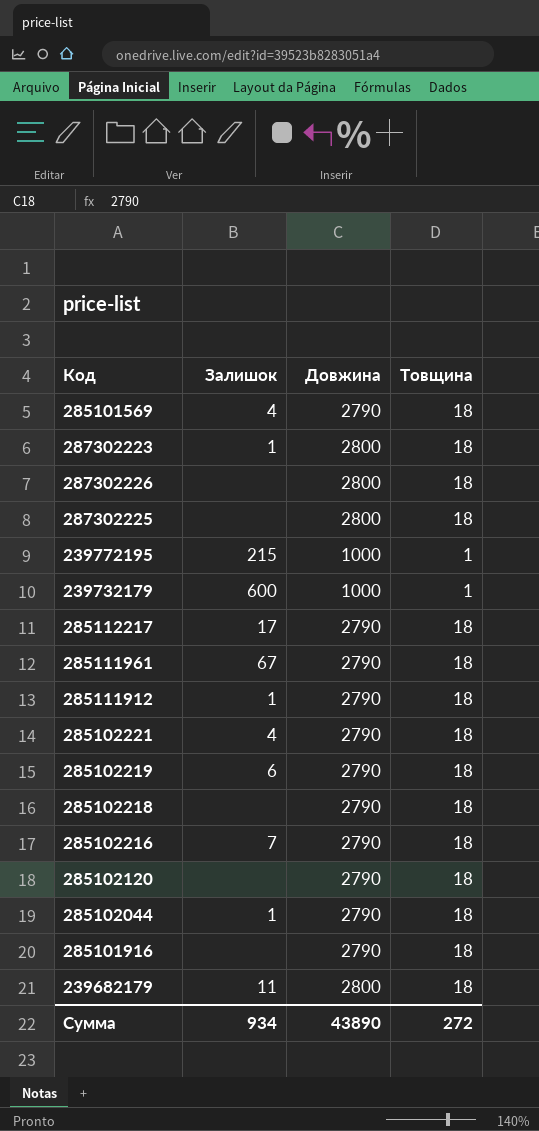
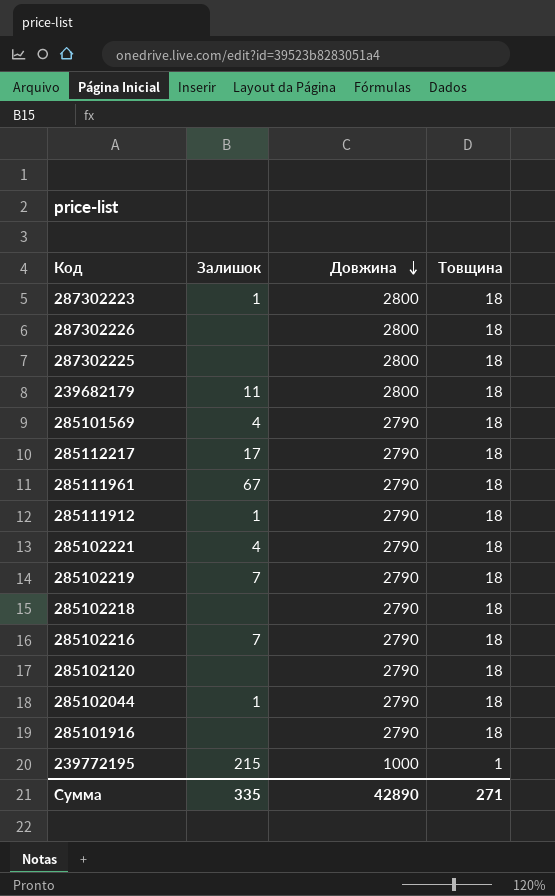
row order: none -> Довжина descending
row 239732179: 600 | 1000 | 1 -> none
285102219 | Залишок: 6 -> 7
Сумма | Залишок: 934 -> 335
Сумма | Довжина: 43890 -> 42890
Сумма | Товщина: 272 -> 271

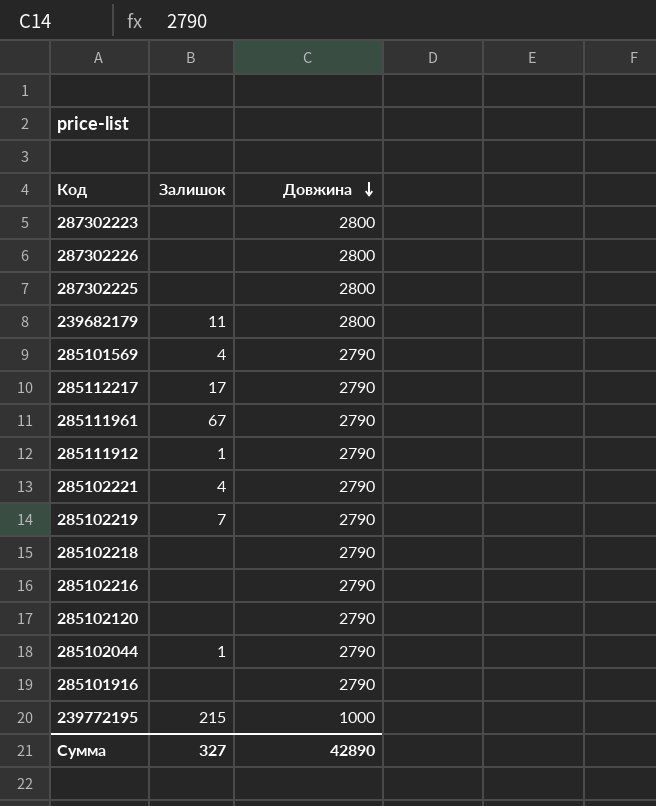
column Товщина | position: 4 -> none
287302223 | Залишок: 1 -> none
285102216 | Залишок: 7 -> none
Сумма | Залишок: 335 -> 327

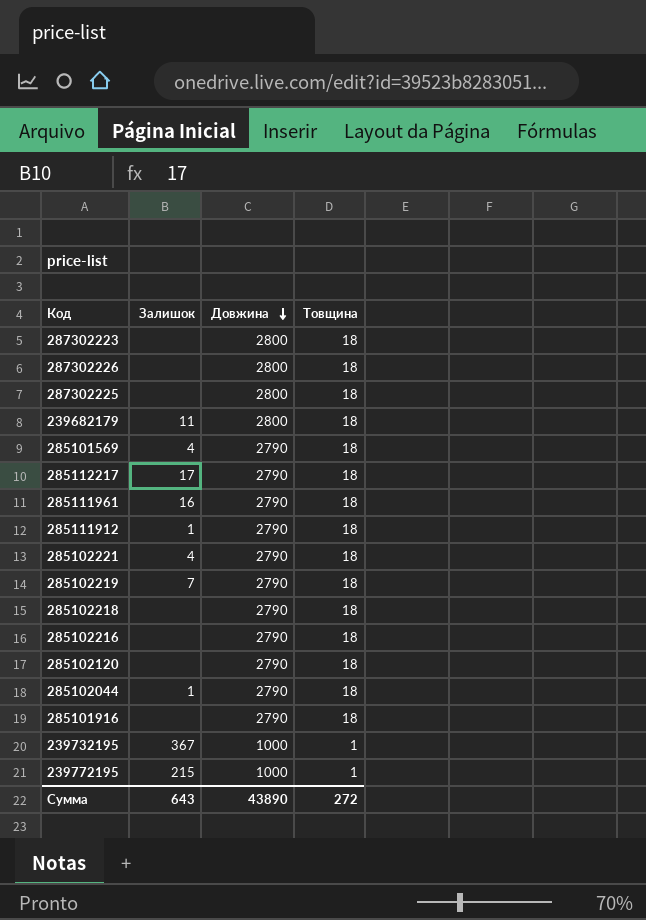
column Товщина | position: none -> 4
285111961 | Залишок: 67 -> 16
row 239732195: none -> 367 | 1000 | 1
Сумма | Залишок: 327 -> 643
Сумма | Довжина: 42890 -> 43890

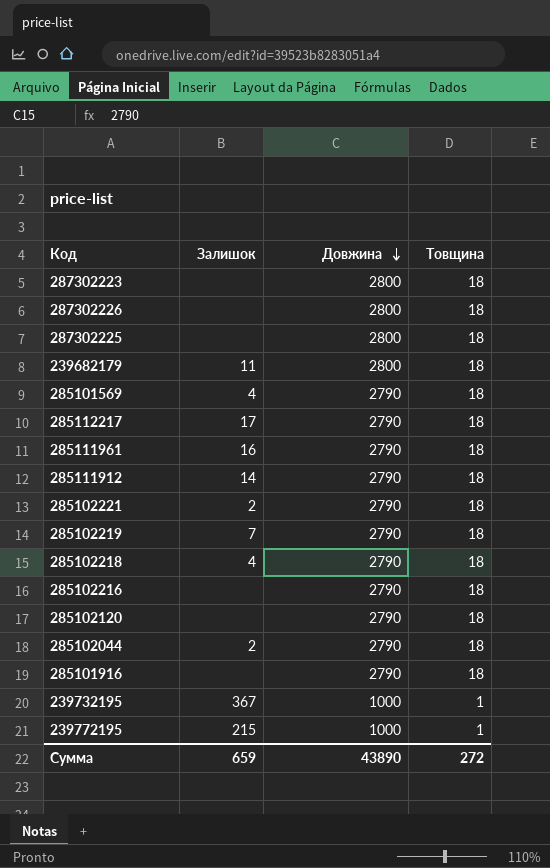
285111912 | Залишок: 1 -> 14
285102221 | Залишок: 4 -> 2
285102218 | Залишок: none -> 4
285102044 | Залишок: 1 -> 2
Сумма | Залишок: 643 -> 659

